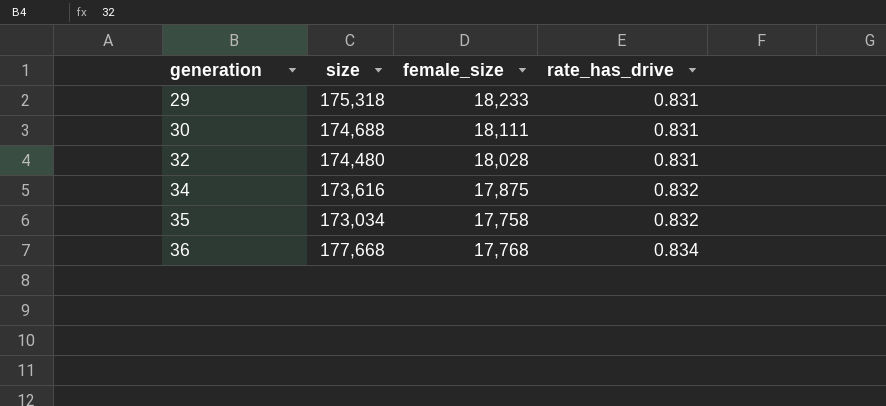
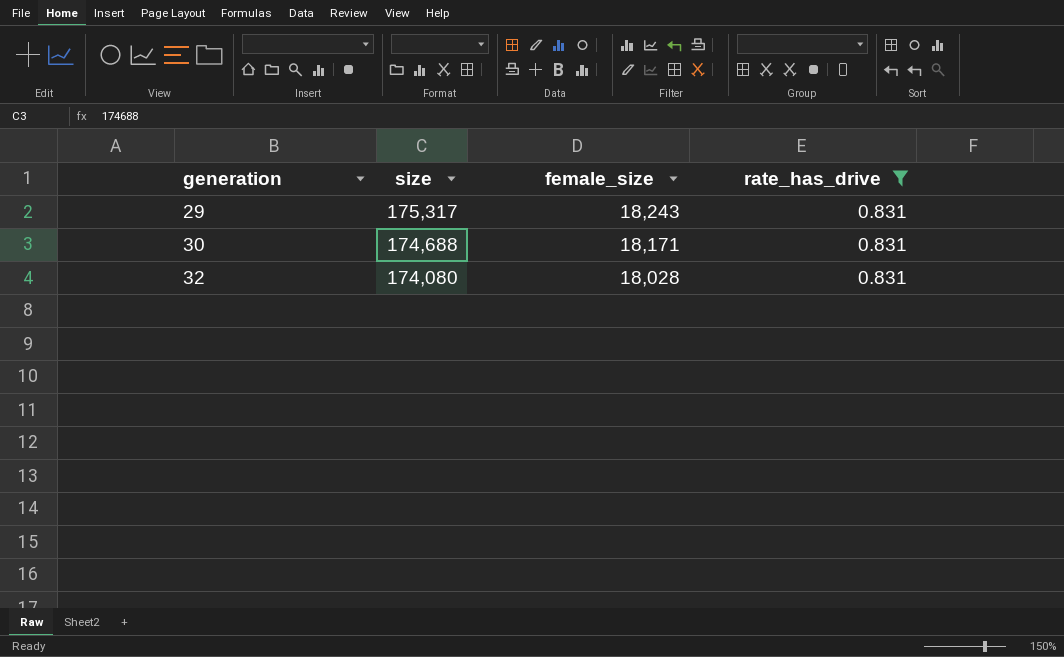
filter: none -> rate_has_drive = 0.831
29 | size: 175,318 -> 175,317
29 | female_size: 18,233 -> 18,243
30 | female_size: 18,111 -> 18,171
32 | size: 174,480 -> 174,080

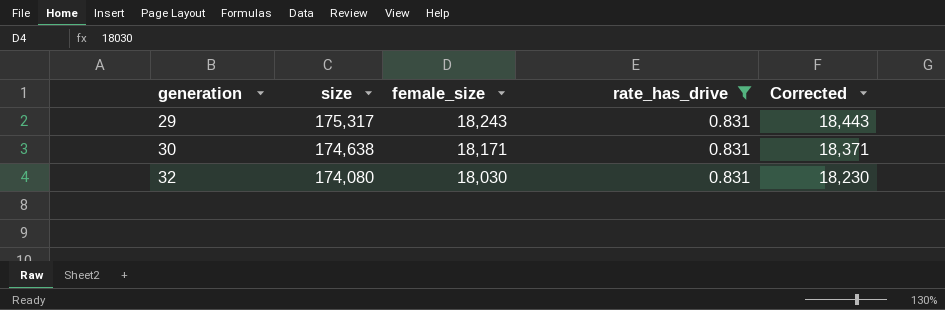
column Corrected | formula: none -> [female_size] + 200
30 | size: 174,688 -> 174,638
32 | female_size: 18,028 -> 18,030

